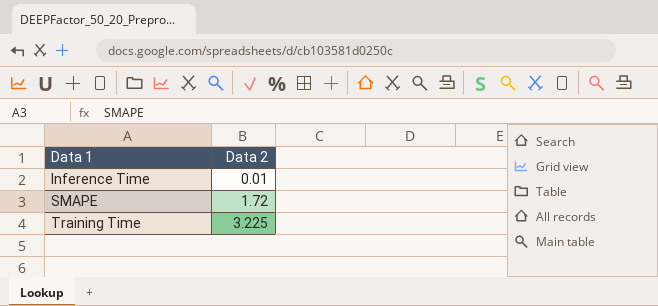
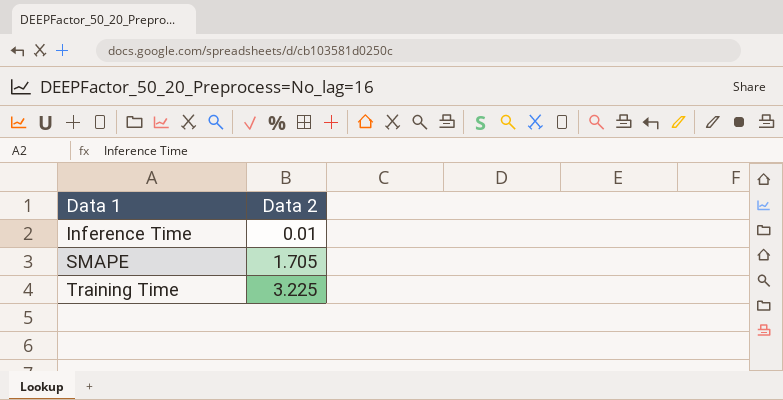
SMAPE | Data 2: 1.72 -> 1.705

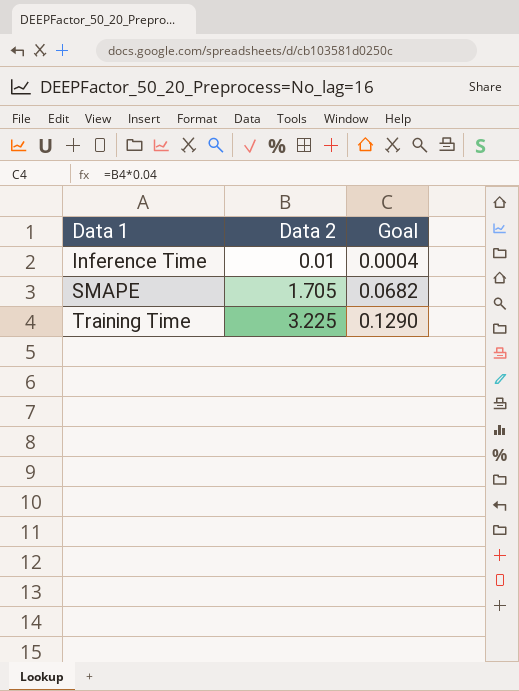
column Goal | formula: none -> [Data 2] * 0.04

